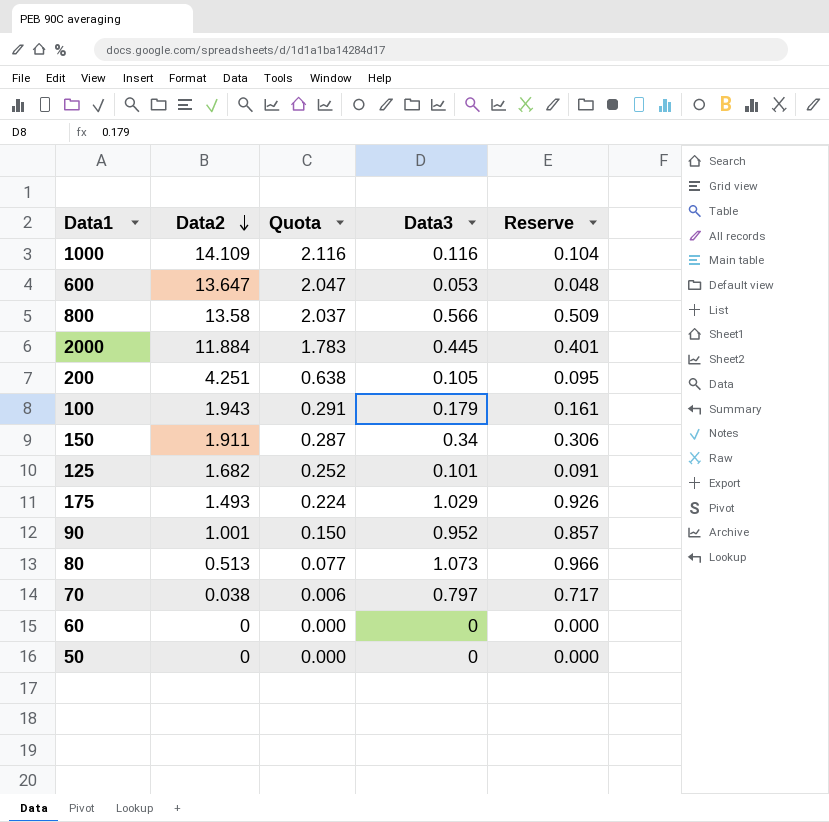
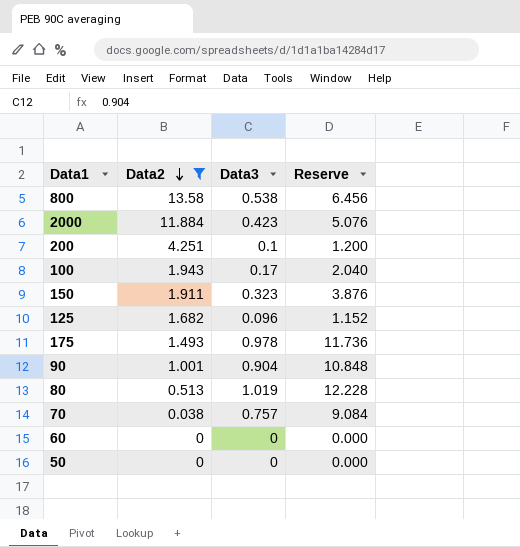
filter: none -> Data2 <= 13.58
column Quota | formula: [Data2] * 0.15 -> none
column Reserve | formula: [Data3] * 0.9 -> [Data3] * 12
800 | Data3: 0.566 -> 0.538
2000 | Data3: 0.445 -> 0.423
200 | Data3: 0.105 -> 0.1
100 | Data3: 0.179 -> 0.17
150 | Data3: 0.34 -> 0.323
125 | Data3: 0.101 -> 0.096
175 | Data3: 1.029 -> 0.978
90 | Data3: 0.952 -> 0.904
80 | Data3: 1.073 -> 1.019
70 | Data3: 0.797 -> 0.757

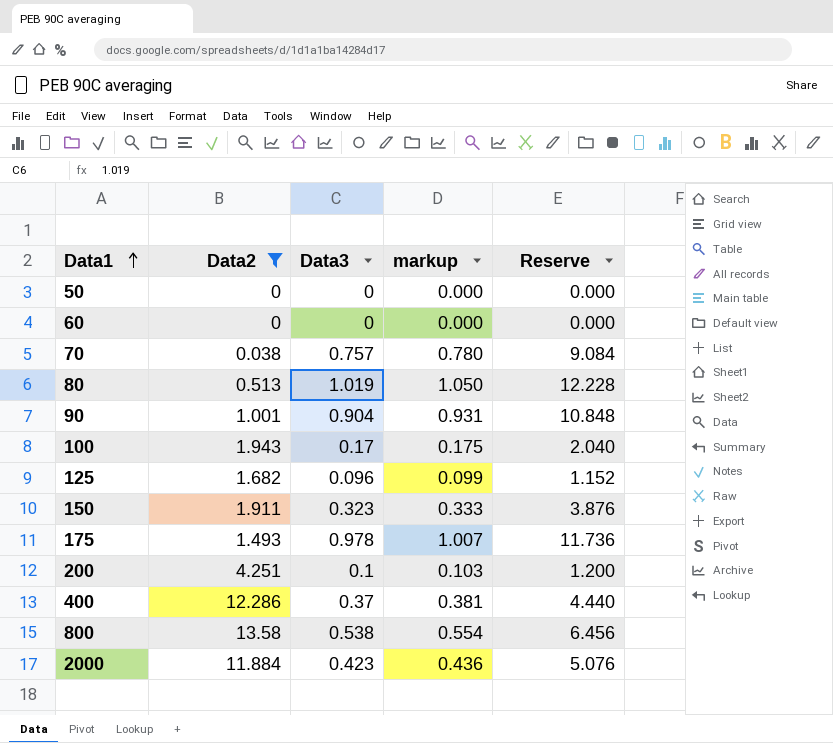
row order: Data2 descending -> Data1 ascending
column markup | formula: none -> [Data3] * 1.03
row 400: none -> 12.286 | 0.37 | 0.381 | 4.440

